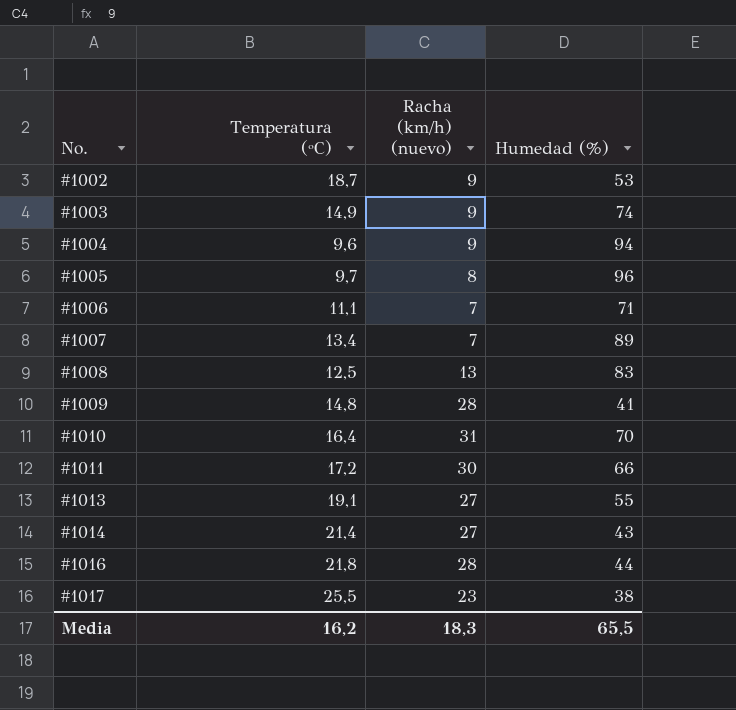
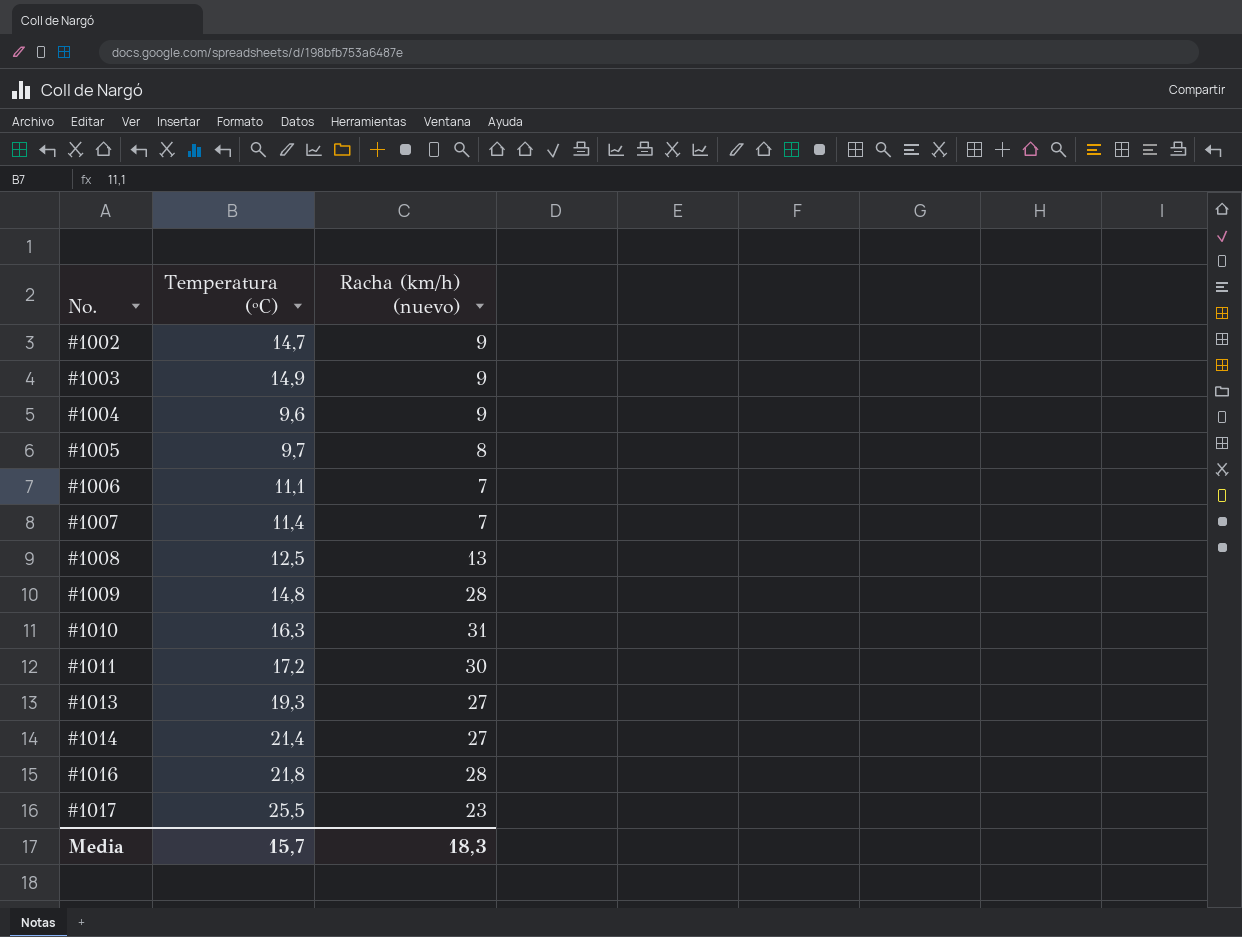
column Humedad (%) | position: 4 -> none
#1002 | Temperatura (ºC): 18,7 -> 14,7
#1007 | Temperatura (ºC): 13,4 -> 11,4
#1010 | Temperatura (ºC): 16,4 -> 16,3
#1013 | Temperatura (ºC): 19,1 -> 19,3
Media | Temperatura (ºC): 16,2 -> 15,7

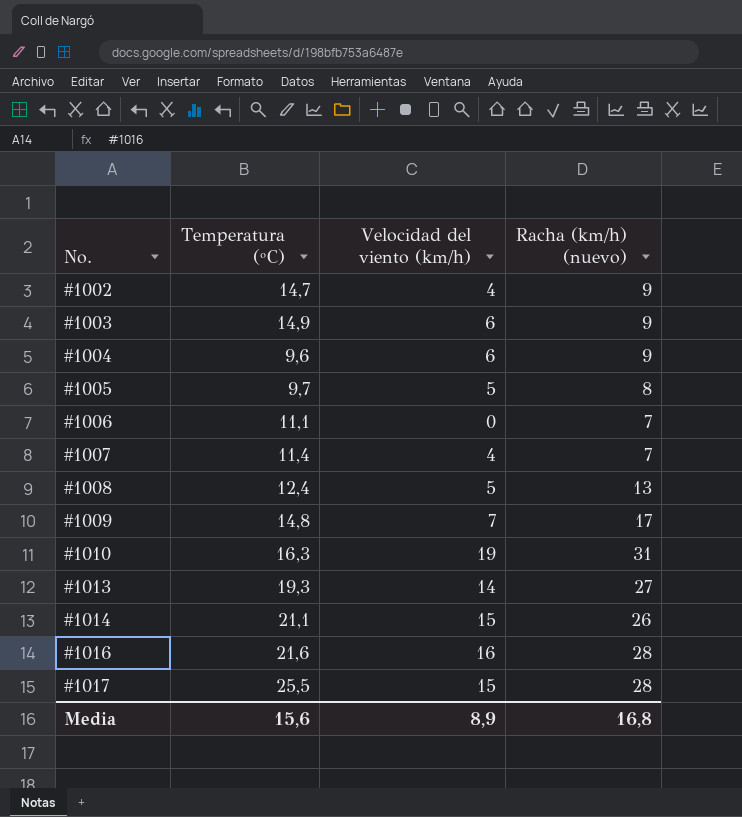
column Velocidad del viento (km/h) | position: none -> 3
row #1011: 17,2 | 30 -> none
#1008 | Temperatura (ºC): 12,5 -> 12,4
#1009 | Racha (km/h) (nuevo): 28 -> 17
#1014 | Temperatura (ºC): 21,4 -> 21,1
#1014 | Racha (km/h) (nuevo): 27 -> 26
#1016 | Temperatura (ºC): 21,8 -> 21,6
#1017 | Racha (km/h) (nuevo): 23 -> 28
Media | Temperatura (ºC): 15,7 -> 15,6
Media | Racha (km/h) (nuevo): 18,3 -> 16,8

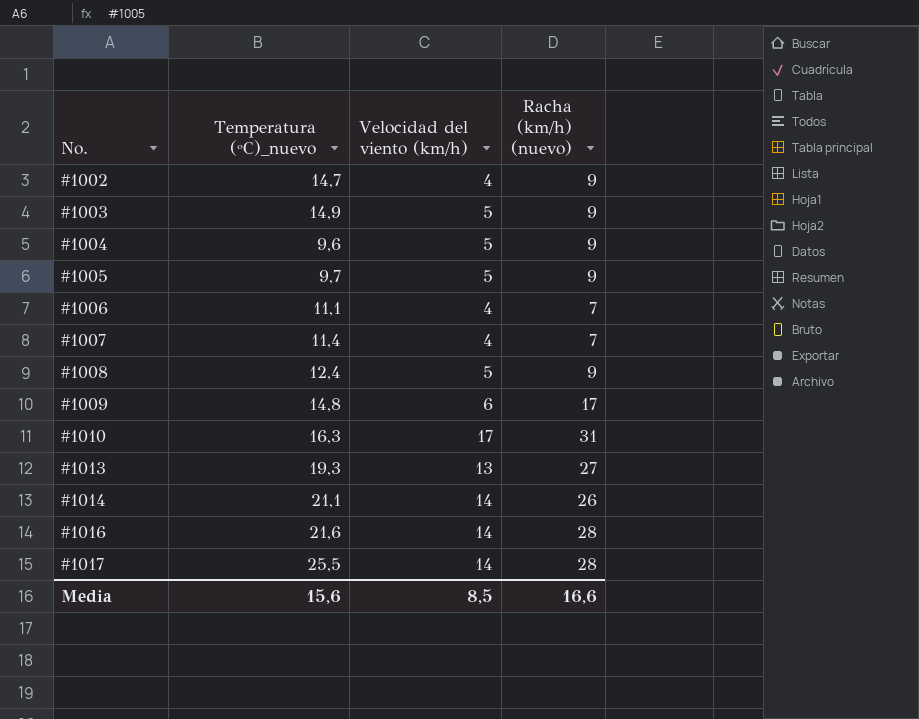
column name: Temperatura (ºC) -> Temperatura (ºC)_nuevo
#1003 | Velocidad del viento (km/h): 6 -> 5
#1004 | Velocidad del viento (km/h): 6 -> 5
#1005 | Racha (km/h) (nuevo): 8 -> 9
#1006 | Velocidad del viento (km/h): 0 -> 4
#1008 | Racha (km/h) (nuevo): 13 -> 9
#1009 | Velocidad del viento (km/h): 7 -> 6
#1010 | Velocidad del viento (km/h): 19 -> 17
#1013 | Velocidad del viento (km/h): 14 -> 13
#1014 | Velocidad del viento (km/h): 15 -> 14
#1016 | Velocidad del viento (km/h): 16 -> 14
#1017 | Velocidad del viento (km/h): 15 -> 14
Media | Velocidad del viento (km/h): 8,9 -> 8,5
Media | Racha (km/h) (nuevo): 16,8 -> 16,6

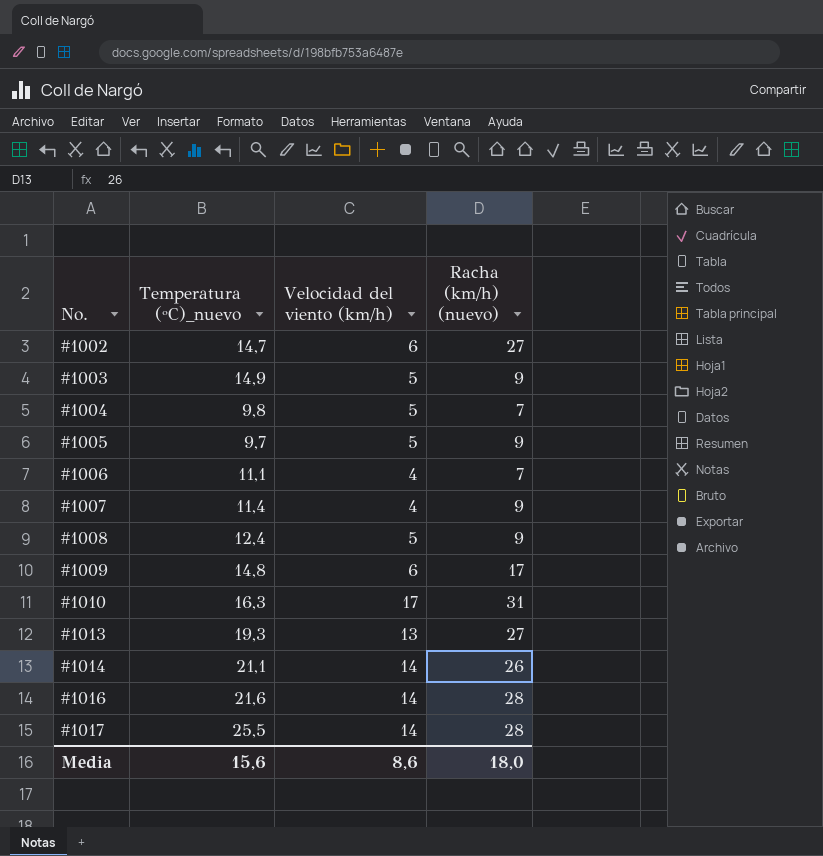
#1002 | Velocidad del viento (km/h): 4 -> 6
#1002 | Racha (km/h) (nuevo): 9 -> 27
#1004 | Temperatura (ºC)_nuevo: 9,6 -> 9,8
#1004 | Racha (km/h) (nuevo): 9 -> 7
#1007 | Racha (km/h) (nuevo): 7 -> 9
Media | Velocidad del viento (km/h): 8,5 -> 8,6
Media | Racha (km/h) (nuevo): 16,6 -> 18,0

